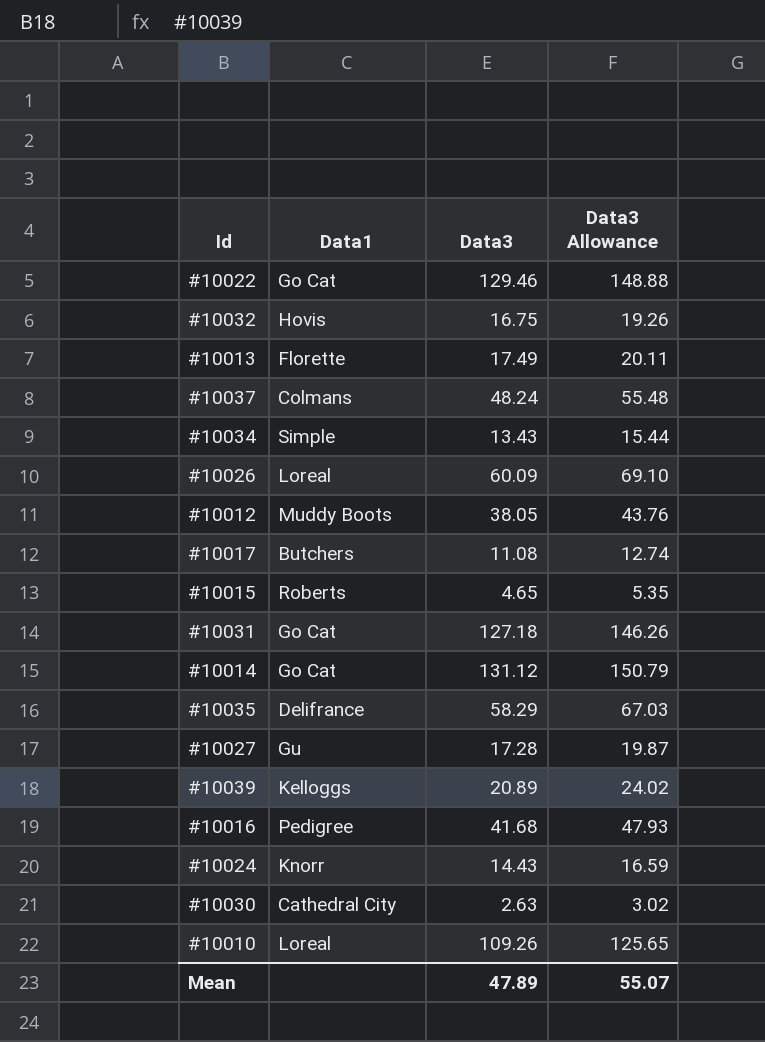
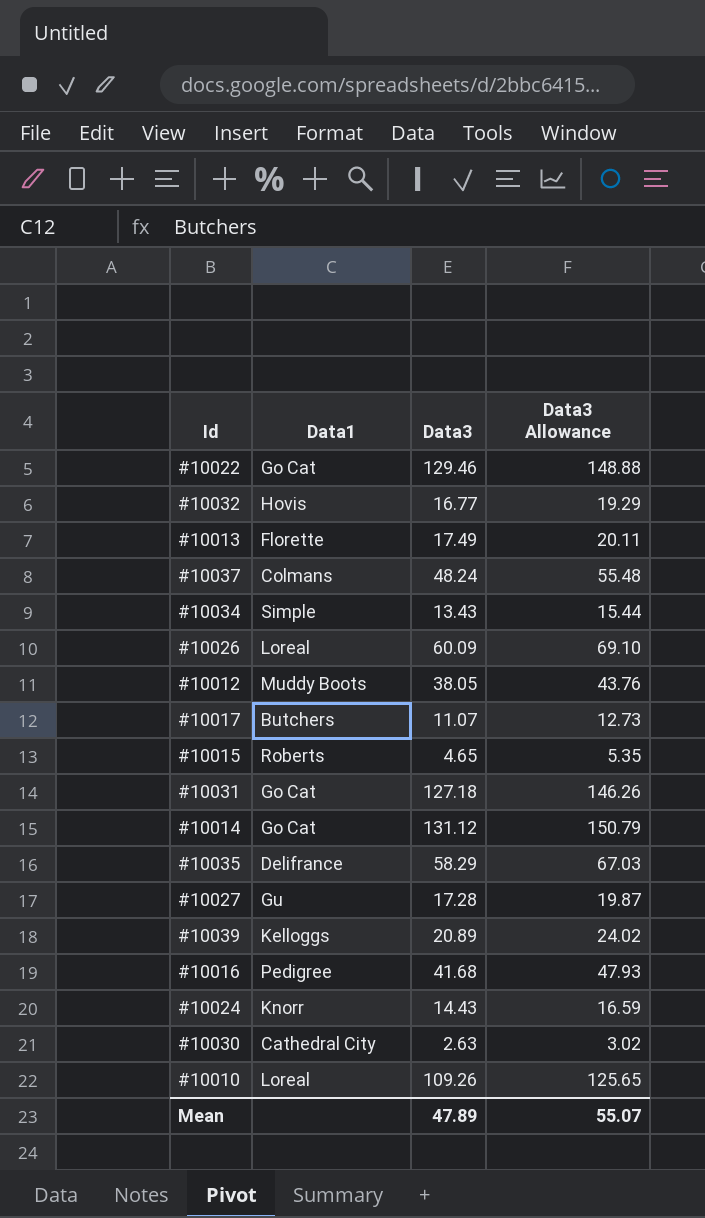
#10032 | Data3: 16.75 -> 16.77
#10032 | Data3 Allowance: 19.26 -> 19.29
#10017 | Data3: 11.08 -> 11.07
#10017 | Data3 Allowance: 12.74 -> 12.73

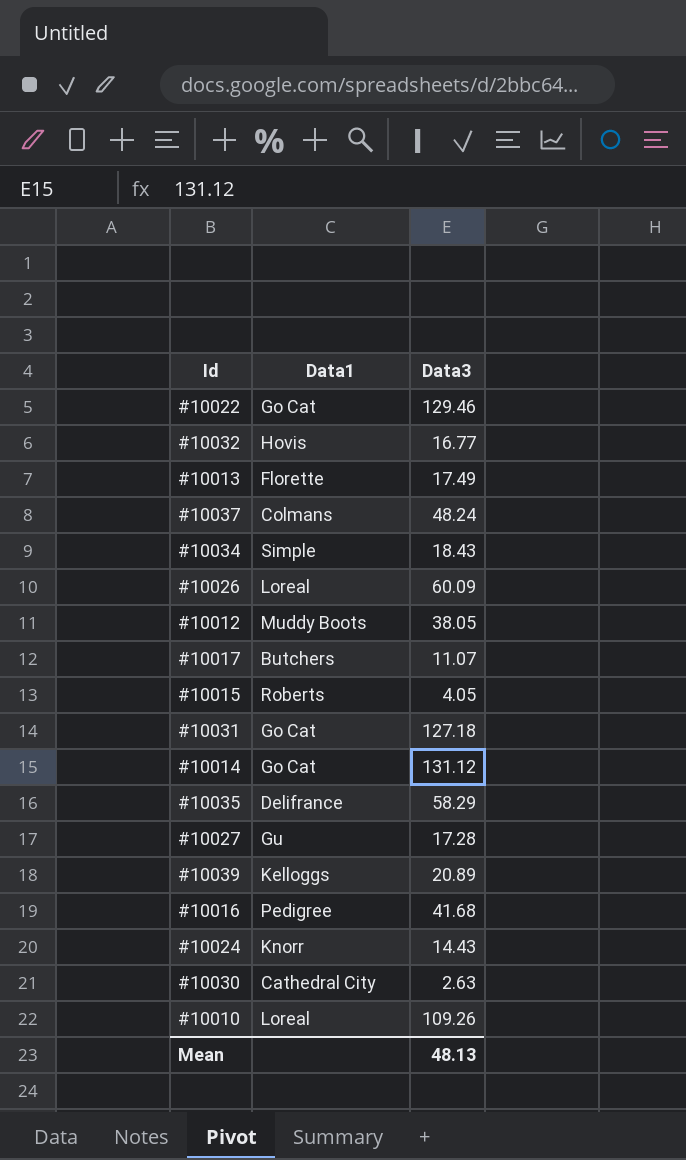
column Data3 Allowance | formula: [Data3] * 1.15 -> none
#10034 | Data3: 13.43 -> 18.43
#10015 | Data3: 4.65 -> 4.05
Mean | Data3: 47.89 -> 48.13

